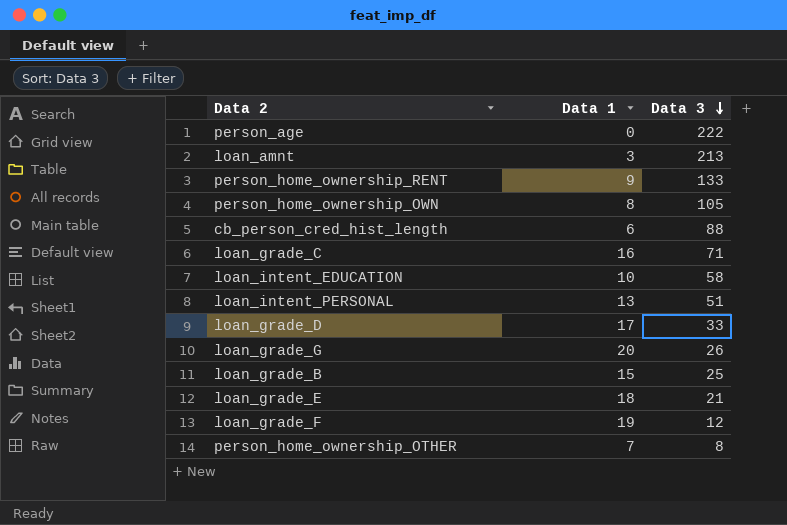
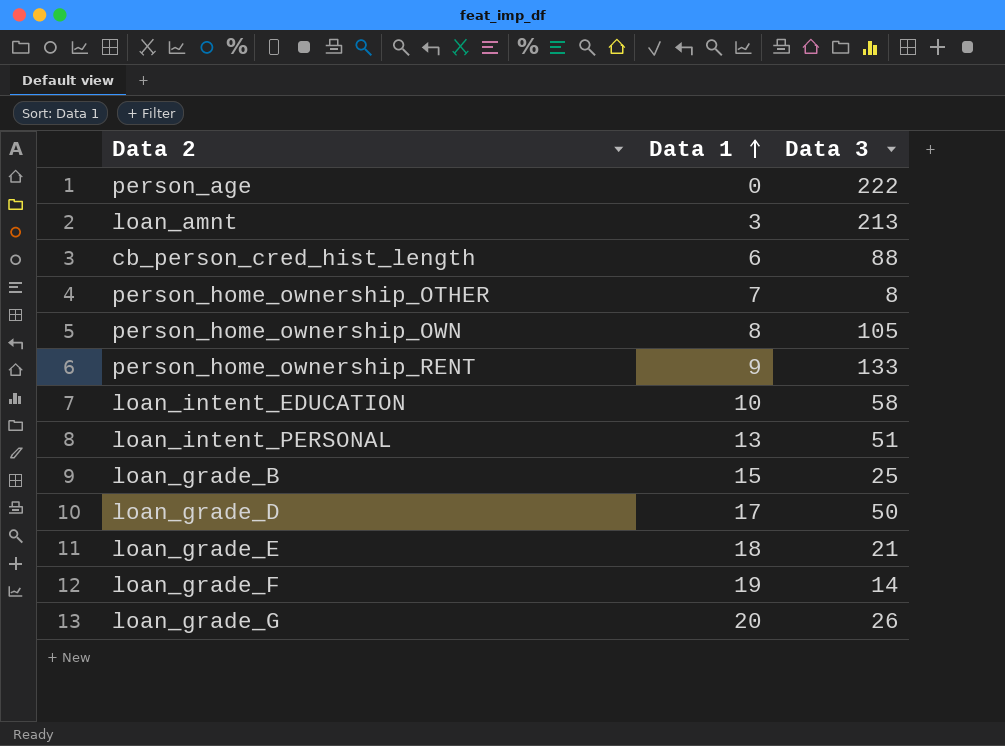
row order: Data 3 descending -> Data 1 ascending
row loan_grade_C: 16 | 71 -> none
loan_grade_D | Data 3: 33 -> 50
loan_grade_F | Data 3: 12 -> 14

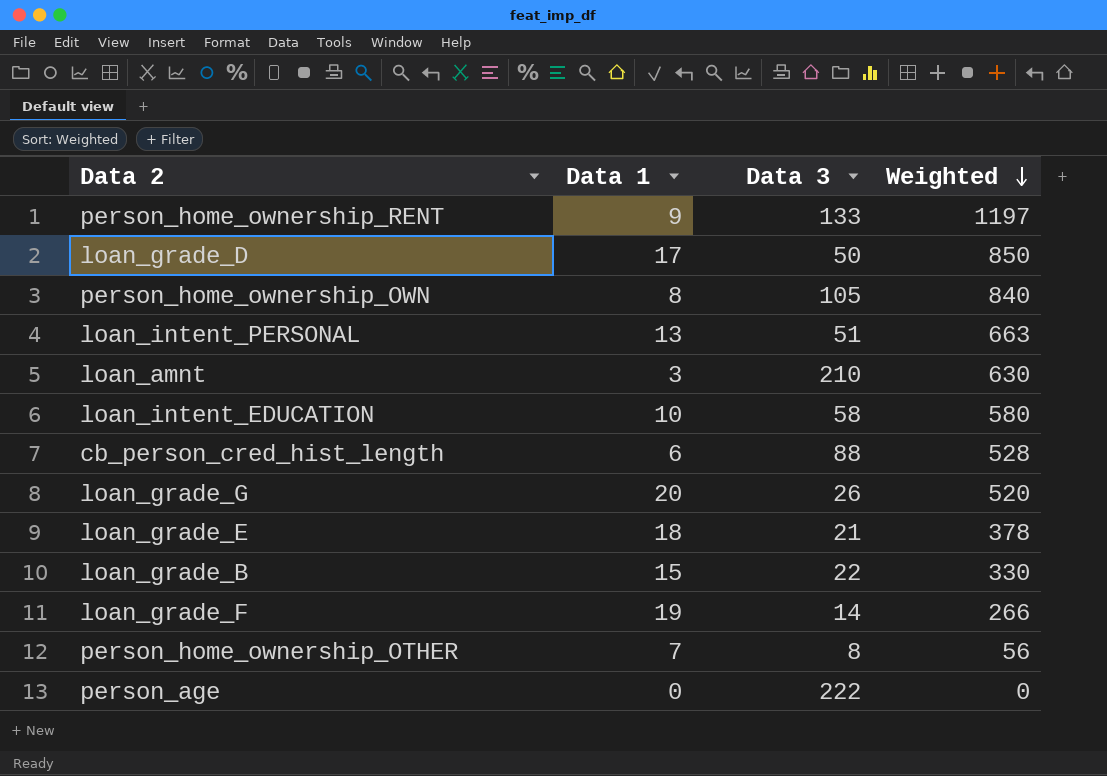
row order: Data 1 ascending -> Weighted descending
column Weighted | formula: none -> [Data 1] * [Data 3]
loan_amnt | Data 3: 213 -> 210
loan_grade_B | Data 3: 25 -> 22

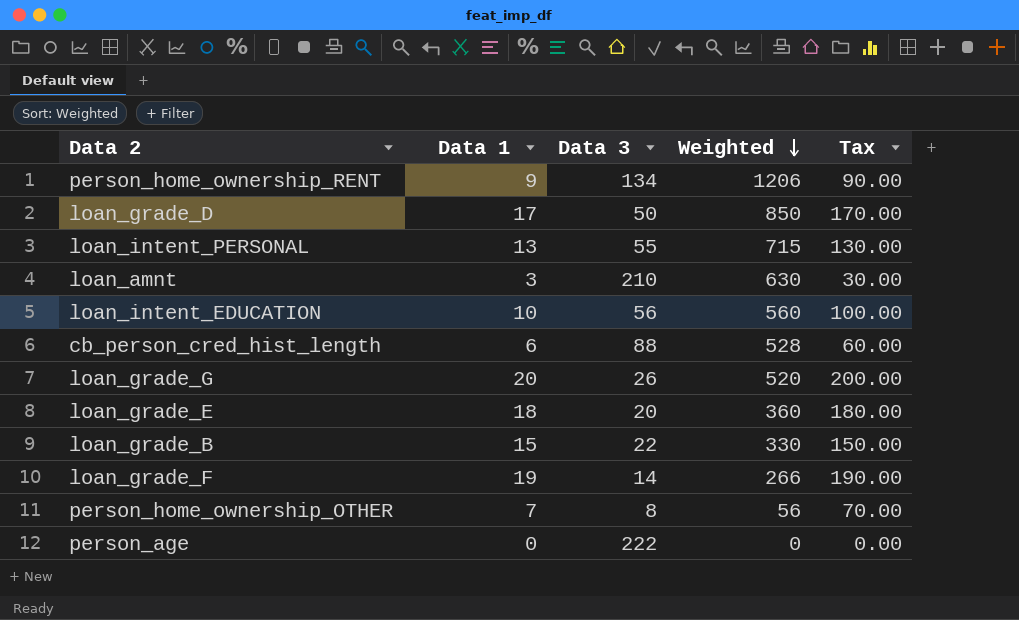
column Tax | formula: none -> [Data 1] * 10
row person_home_ownership_OWN: 8 | 105 | 840 -> none
person_home_ownership_RENT | Data 3: 133 -> 134
person_home_ownership_RENT | Weighted: 1197 -> 1206
loan_intent_PERSONAL | Data 3: 51 -> 55
loan_intent_PERSONAL | Weighted: 663 -> 715
loan_intent_EDUCATION | Data 3: 58 -> 56
loan_intent_EDUCATION | Weighted: 580 -> 560
loan_grade_E | Data 3: 21 -> 20
loan_grade_E | Weighted: 378 -> 360

